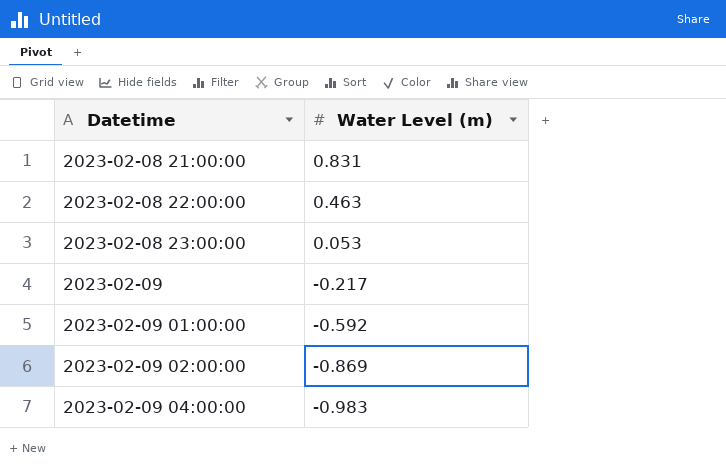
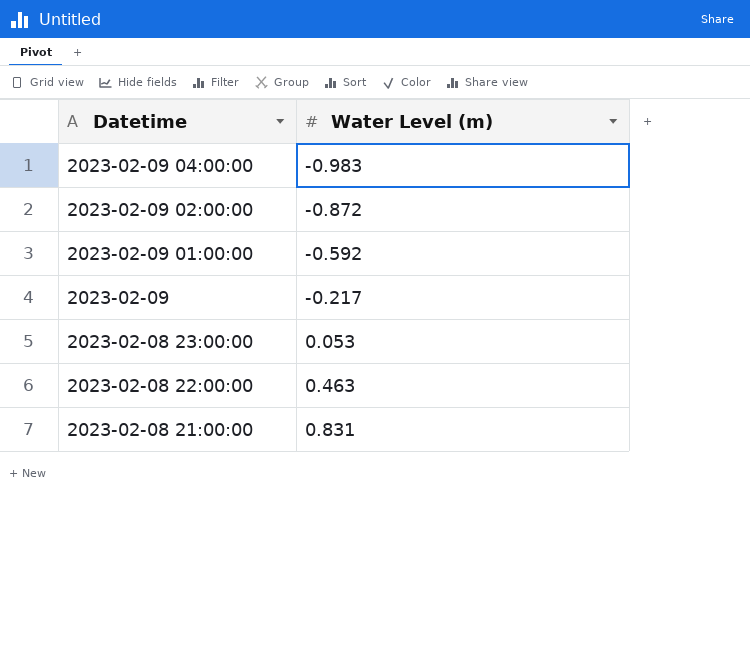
row order: Datetime ascending -> Datetime descending
2023-02-09 02:00:00 | Water Level (m): -0.869 -> -0.872

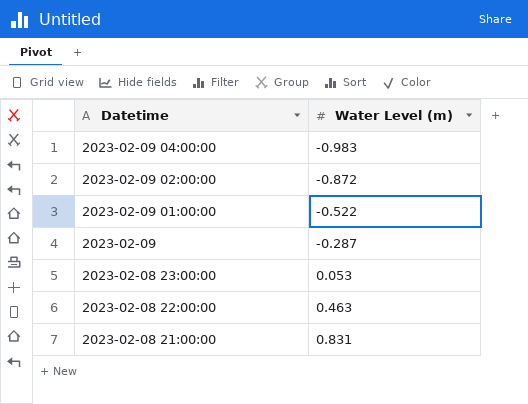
2023-02-09 01:00:00 | Water Level (m): -0.592 -> -0.522
2023-02-09 | Water Level (m): -0.217 -> -0.287

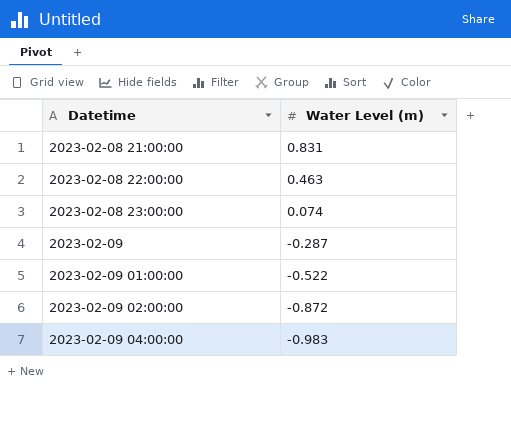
row order: Datetime descending -> Datetime ascending
2023-02-08 23:00:00 | Water Level (m): 0.053 -> 0.074

